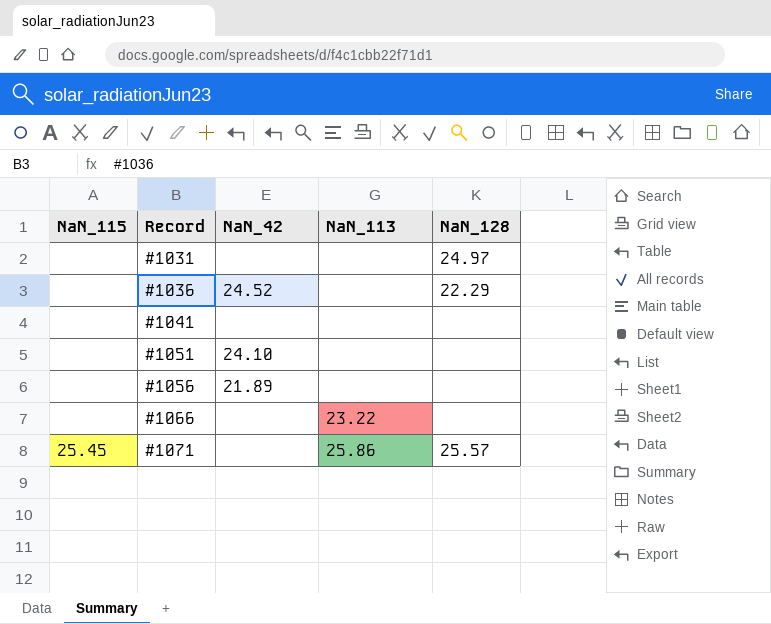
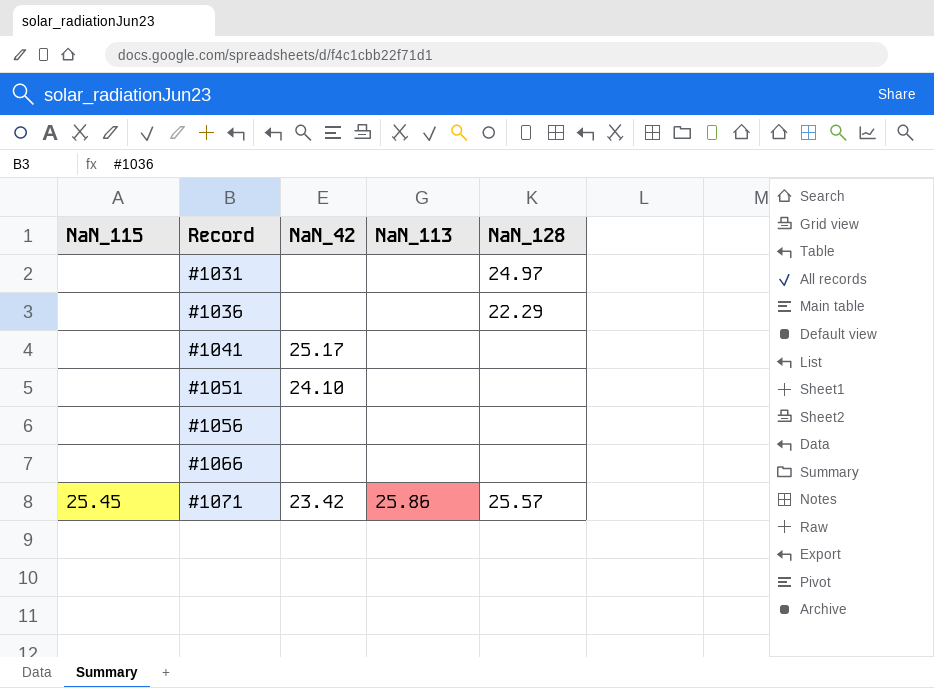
#1036 | NaN_42: 24.52 -> none
#1041 | NaN_42: none -> 25.17
#1056 | NaN_42: 21.89 -> none
#1066 | NaN_113: 23.22 -> none
#1071 | NaN_42: none -> 23.42

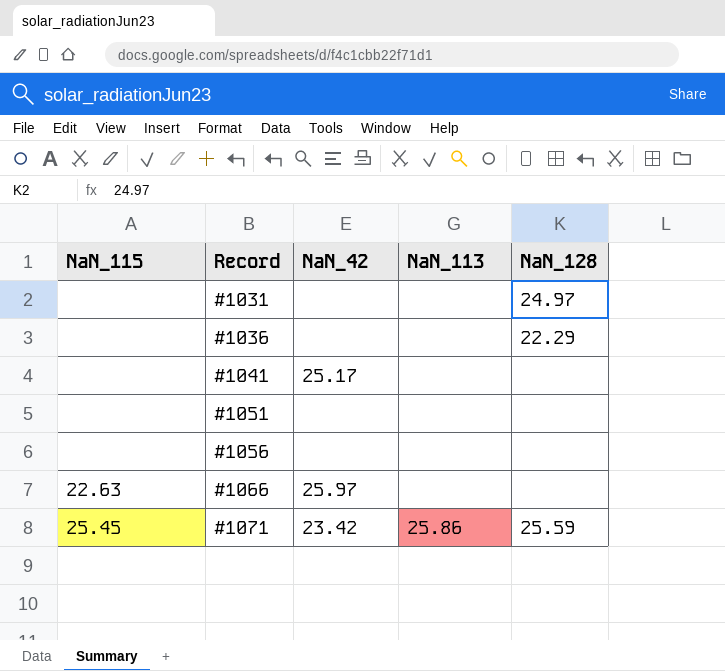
#1051 | NaN_42: 24.10 -> none
#1066 | NaN_115: none -> 22.63
#1066 | NaN_42: none -> 25.97
#1071 | NaN_128: 25.57 -> 25.59

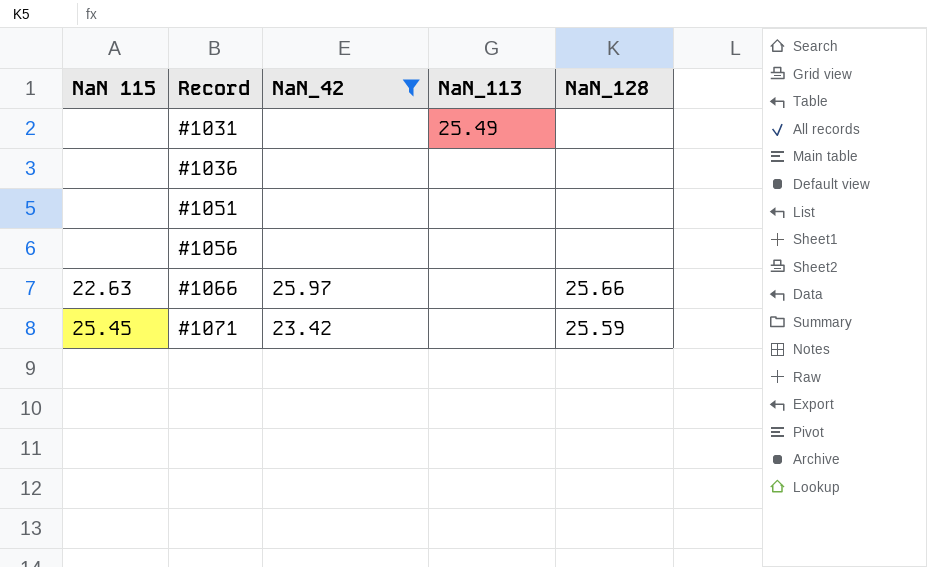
filter: none -> NaN_42 != 25.17
column name: NaN_115 -> NaN 115
#1031 | NaN_113: none -> 25.49
#1031 | NaN_128: 24.97 -> none
#1036 | NaN_128: 22.29 -> none
#1066 | NaN_128: none -> 25.66
#1071 | NaN_113: 25.86 -> none

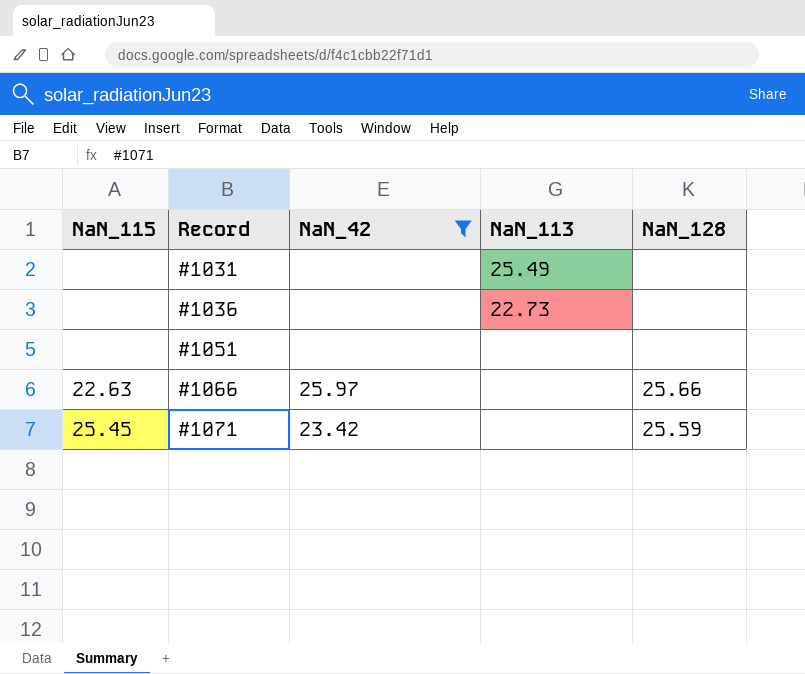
column name: NaN 115 -> NaN_115
row #1056: none | none | none | none -> none
#1036 | NaN_113: none -> 22.73

